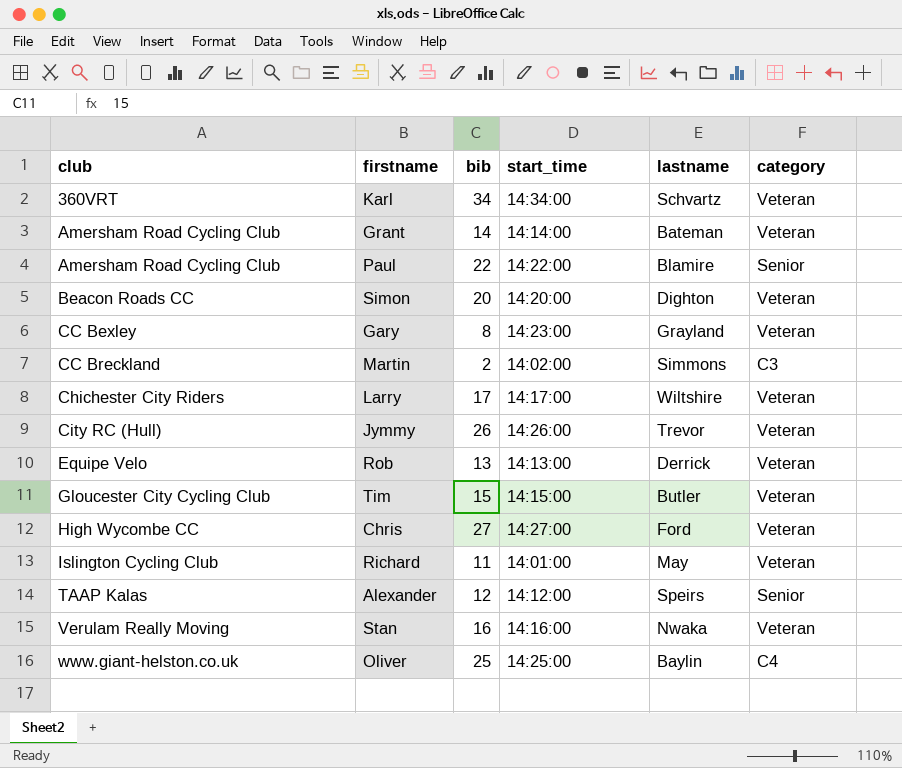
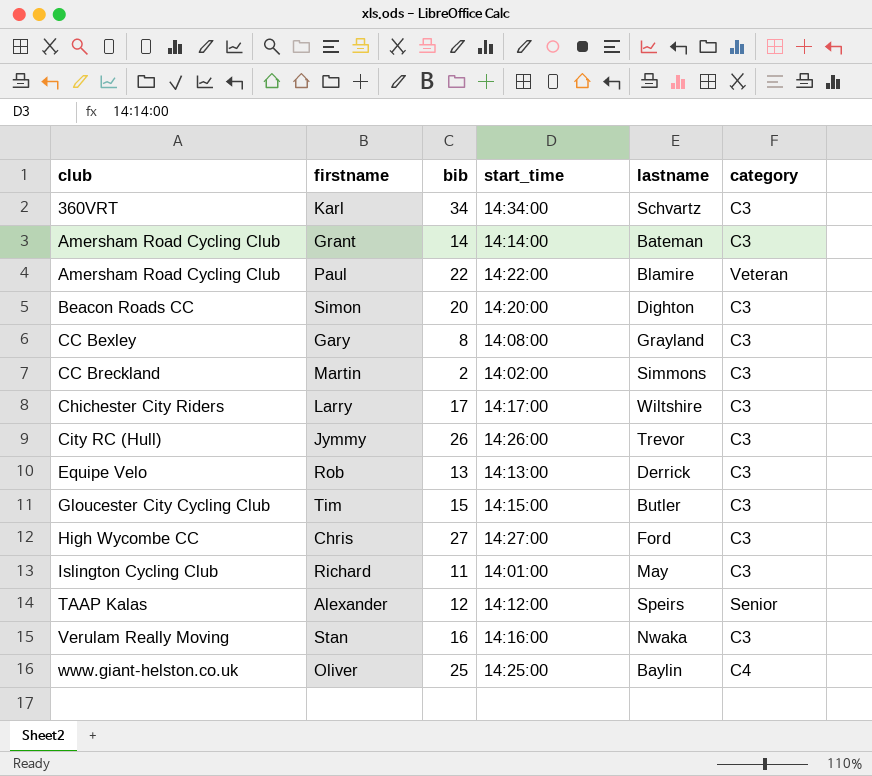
Karl | category: Veteran -> C3
Grant | category: Veteran -> C3
Paul | category: Senior -> Veteran
Simon | category: Veteran -> C3
Gary | start_time: 14:23:00 -> 14:08:00
Gary | category: Veteran -> C3
Larry | category: Veteran -> C3
Jymmy | category: Veteran -> C3
Rob | category: Veteran -> C3
Tim | category: Veteran -> C3
Chris | category: Veteran -> C3
Richard | category: Veteran -> C3
Stan | category: Veteran -> C3

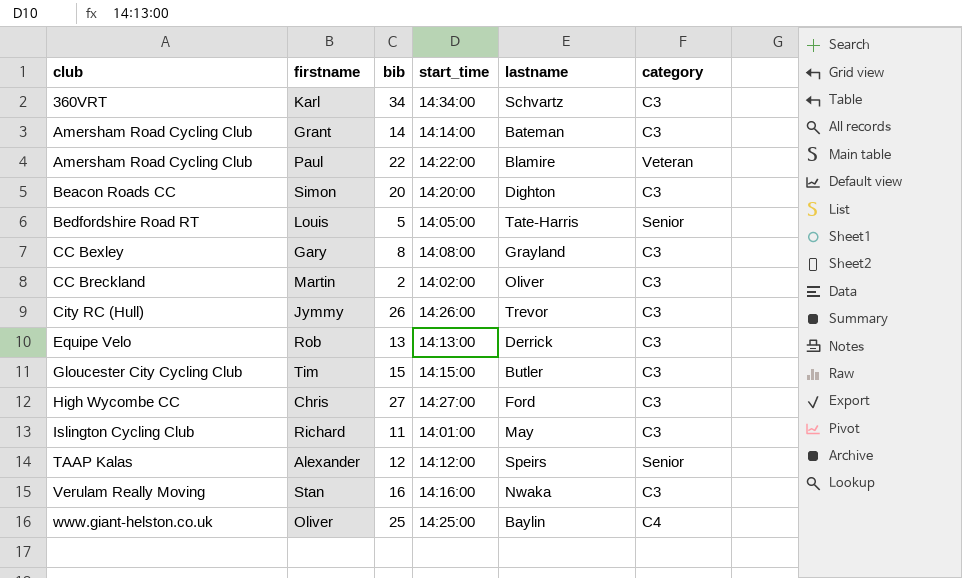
row Larry: Chichester City Riders | 17 | 14:17:00 | Wiltshire | C3 -> none
row Louis: none -> Bedfordshire Road RT | 5 | 14:05:00 | Tate-Harris | Senior
Martin | lastname: Simmons -> Oliver

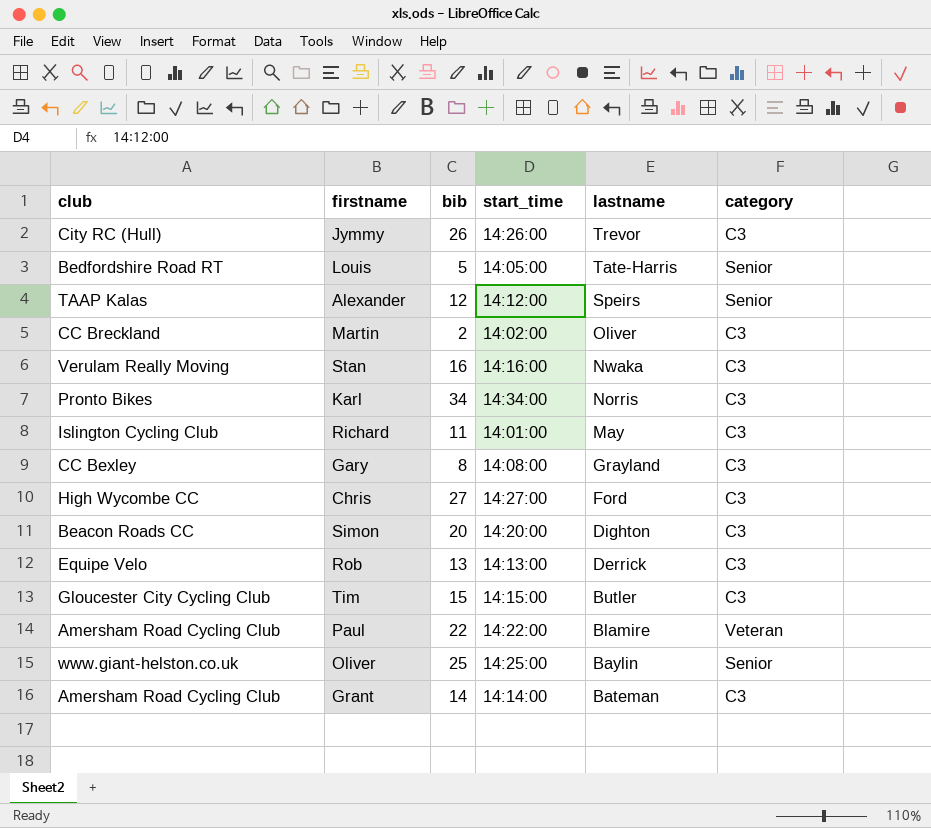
row order: club ascending -> lastname descending
Karl | club: 360VRT -> Pronto Bikes
Karl | lastname: Schvartz -> Norris
Oliver | category: C4 -> Senior

